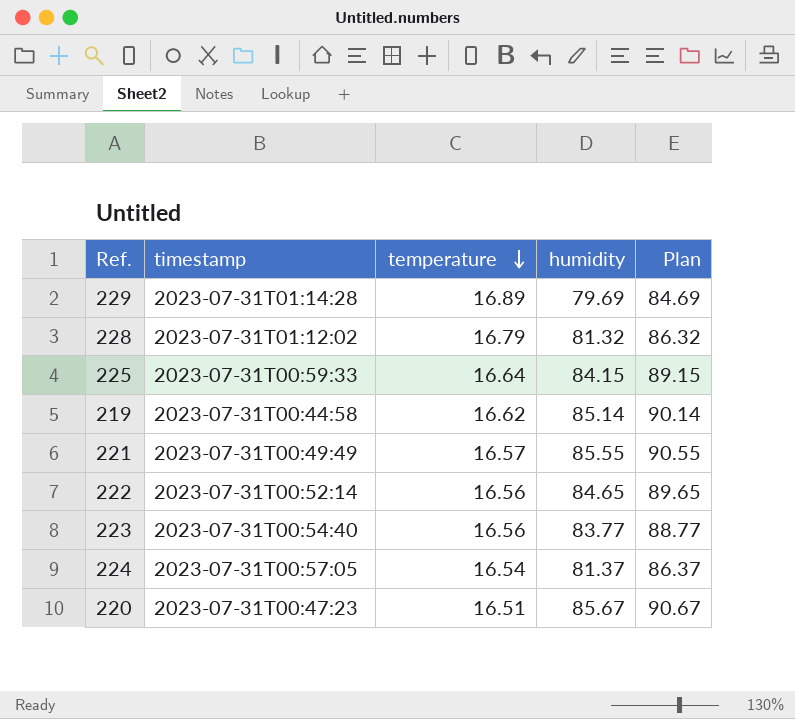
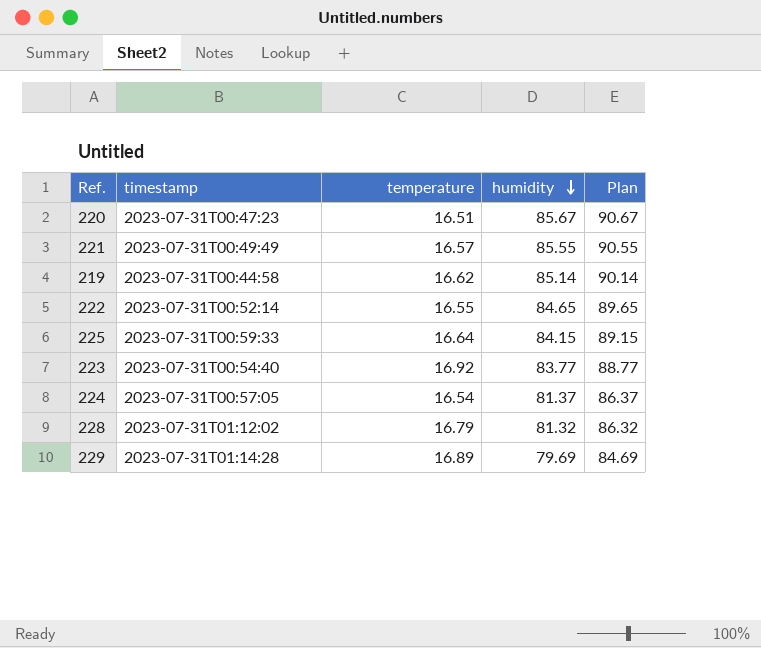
row order: temperature descending -> humidity descending
222 | temperature: 16.56 -> 16.55
223 | temperature: 16.56 -> 16.92

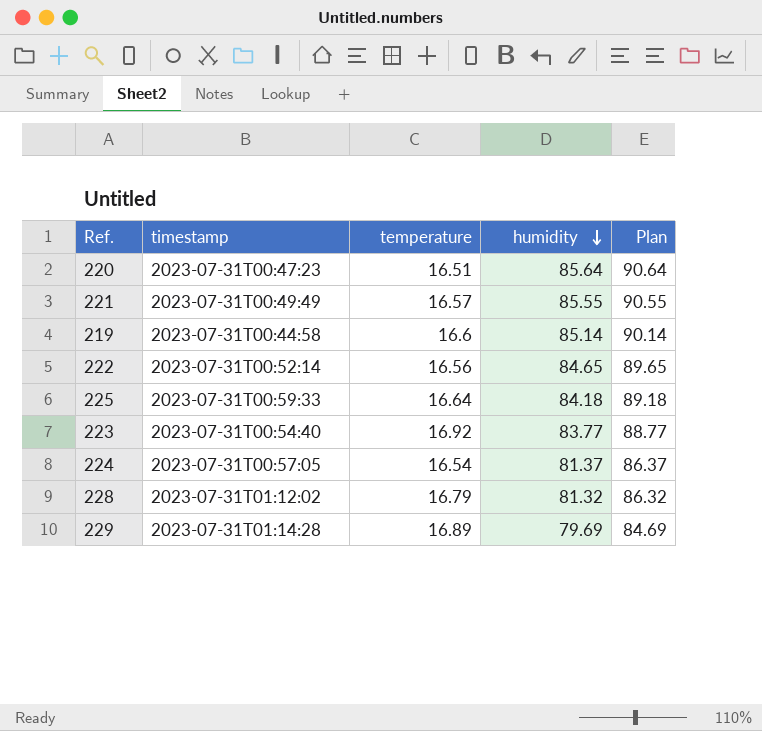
220 | humidity: 85.67 -> 85.64
220 | Plan: 90.67 -> 90.64
219 | temperature: 16.62 -> 16.6
222 | temperature: 16.55 -> 16.56
225 | humidity: 84.15 -> 84.18
225 | Plan: 89.15 -> 89.18

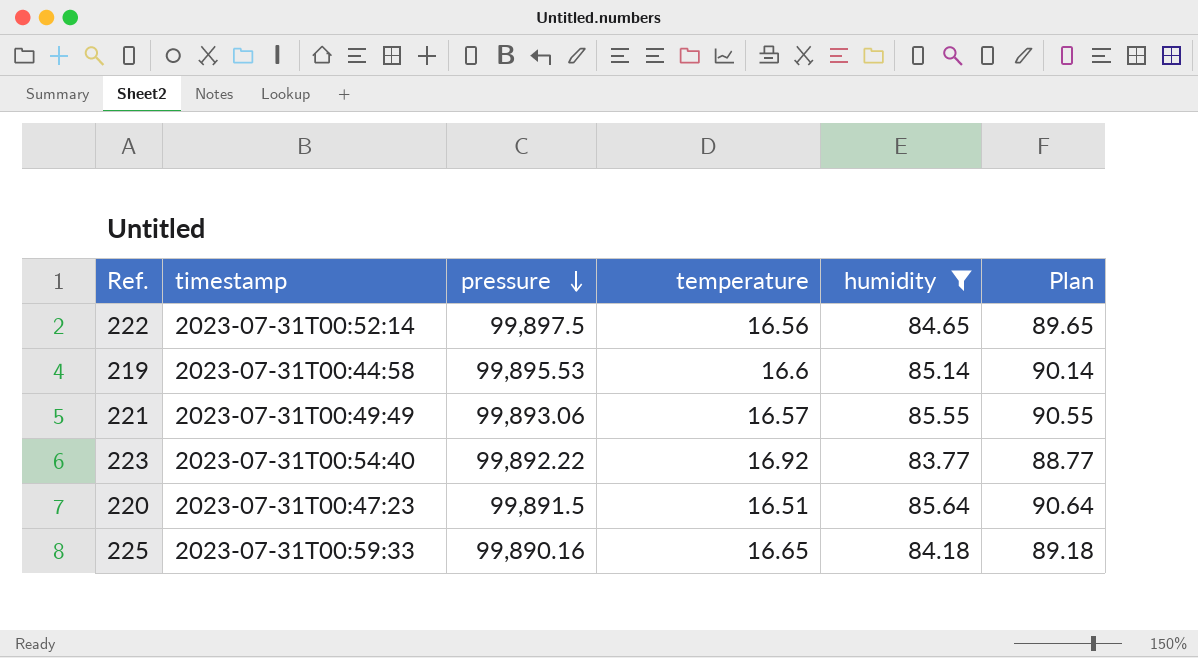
filter: none -> humidity >= 83.77
row order: humidity descending -> pressure descending
column pressure | position: none -> 3
225 | temperature: 16.64 -> 16.65

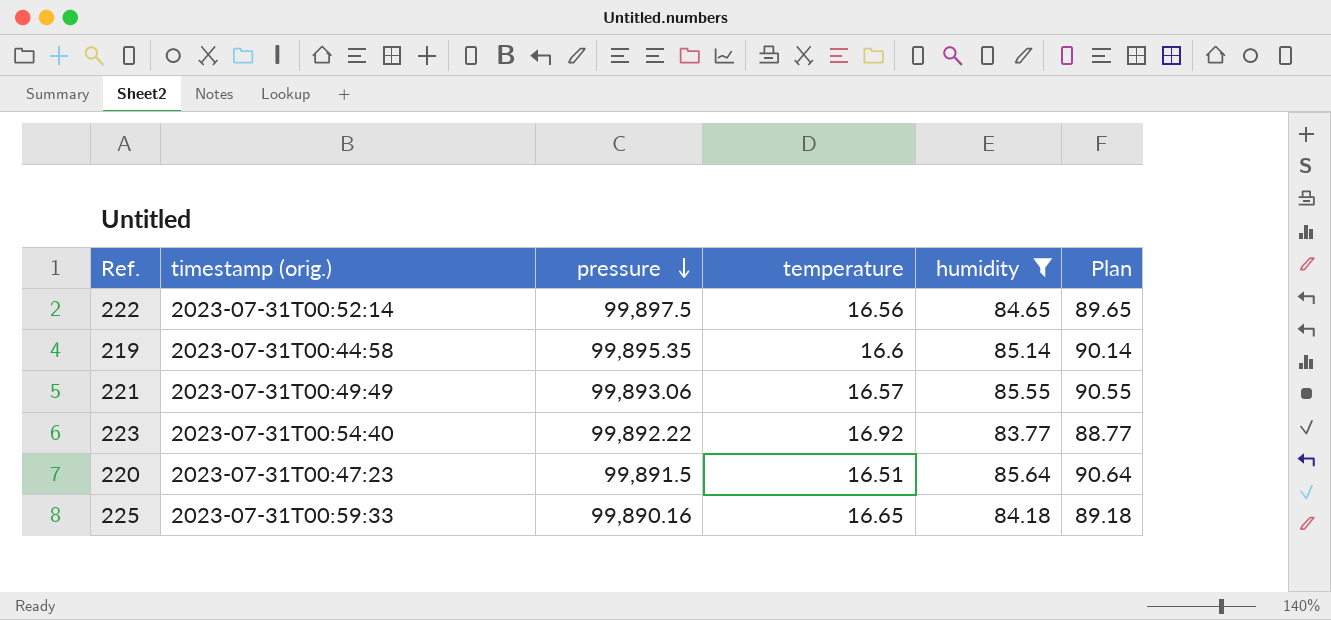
column name: timestamp -> timestamp (orig.)
219 | pressure: 99,895.53 -> 99,895.35

